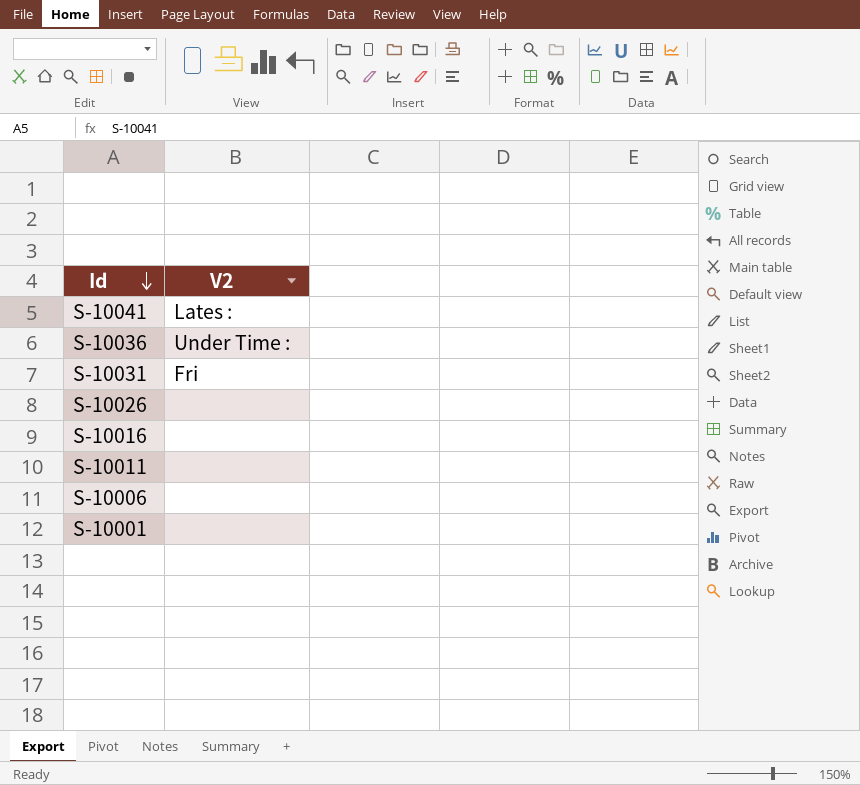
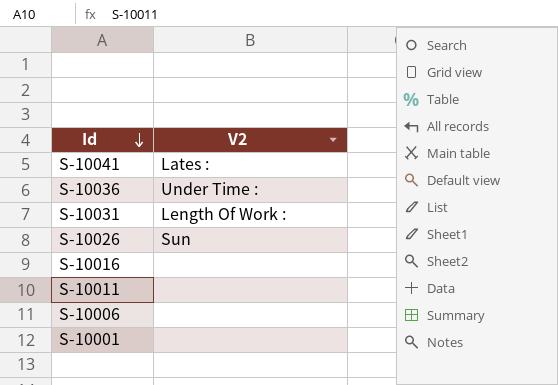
S-10031 | V2: Fri -> Length Of Work :
S-10026 | V2: none -> Sun

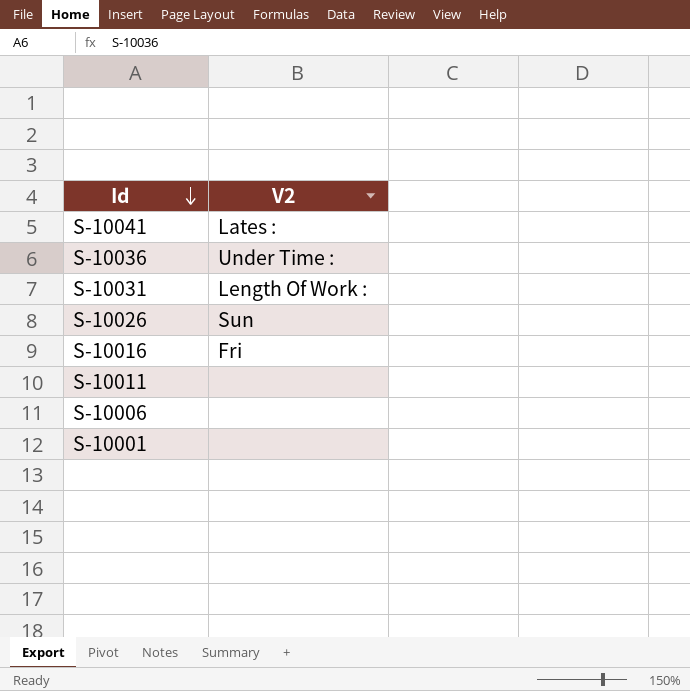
S-10016 | V2: none -> Fri

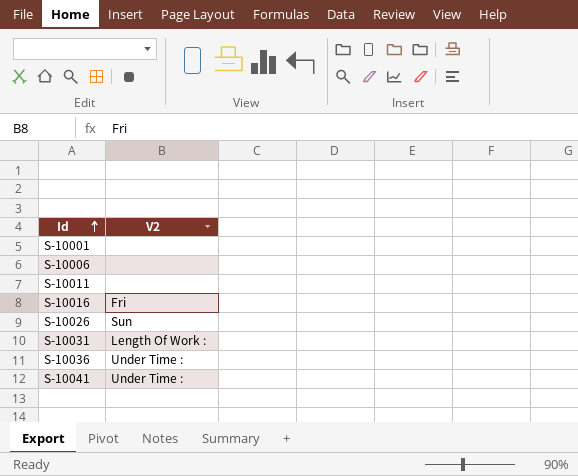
row order: Id descending -> Id ascending
S-10041 | V2: Lates : -> Under Time :

